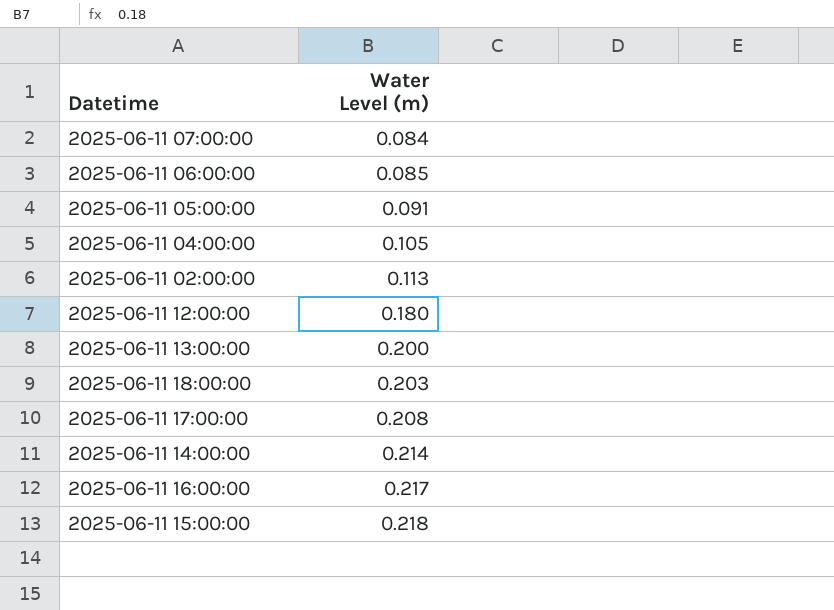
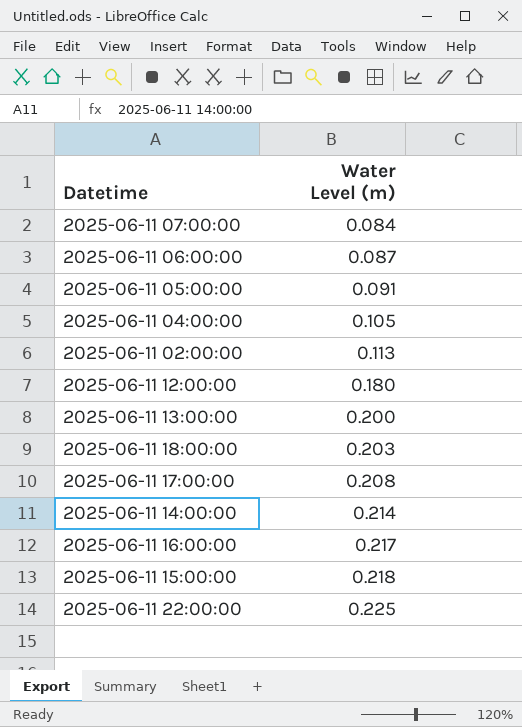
2025-06-11 06:00:00 | Water Level (m): 0.085 -> 0.087
row 2025-06-11 22:00:00: none -> 0.225

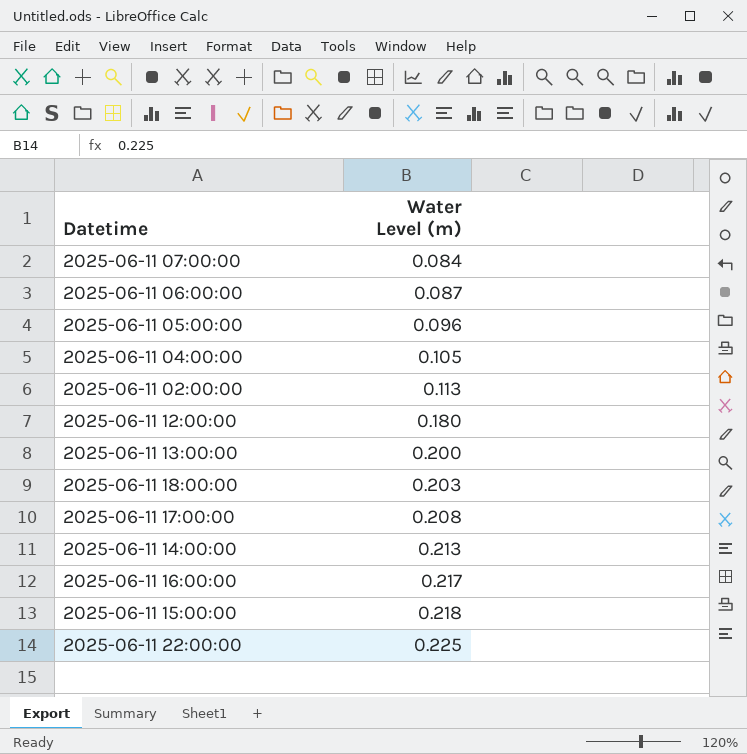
2025-06-11 05:00:00 | Water Level (m): 0.091 -> 0.096
2025-06-11 14:00:00 | Water Level (m): 0.214 -> 0.213

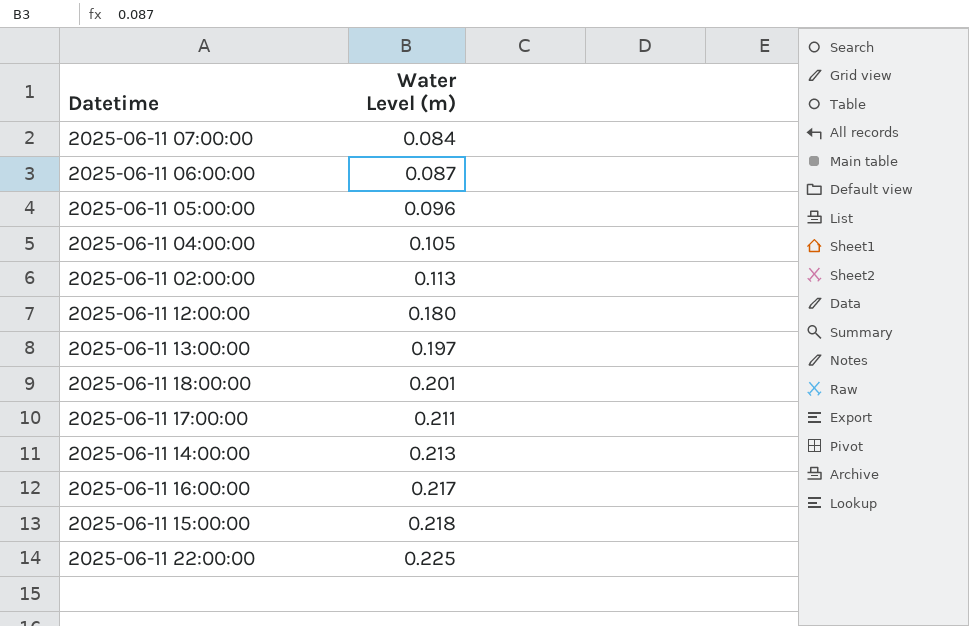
2025-06-11 13:00:00 | Water Level (m): 0.200 -> 0.197
2025-06-11 18:00:00 | Water Level (m): 0.203 -> 0.201
2025-06-11 17:00:00 | Water Level (m): 0.208 -> 0.211

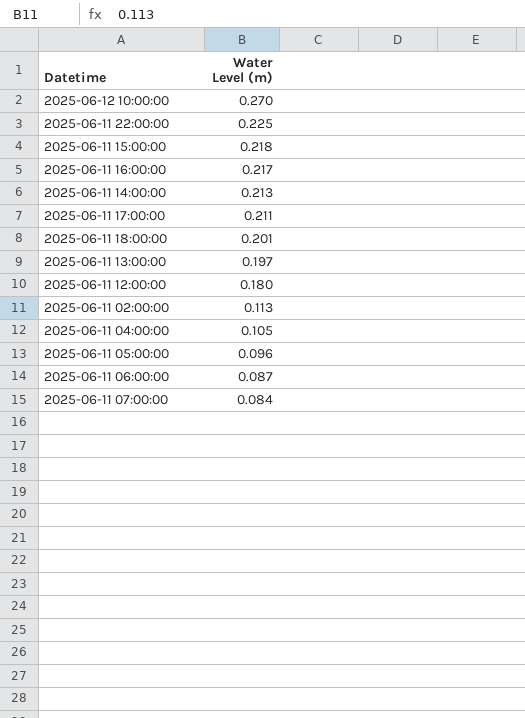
row order: Water Level (m) ascending -> Water Level (m) descending
row 2025-06-12 10:00:00: none -> 0.270

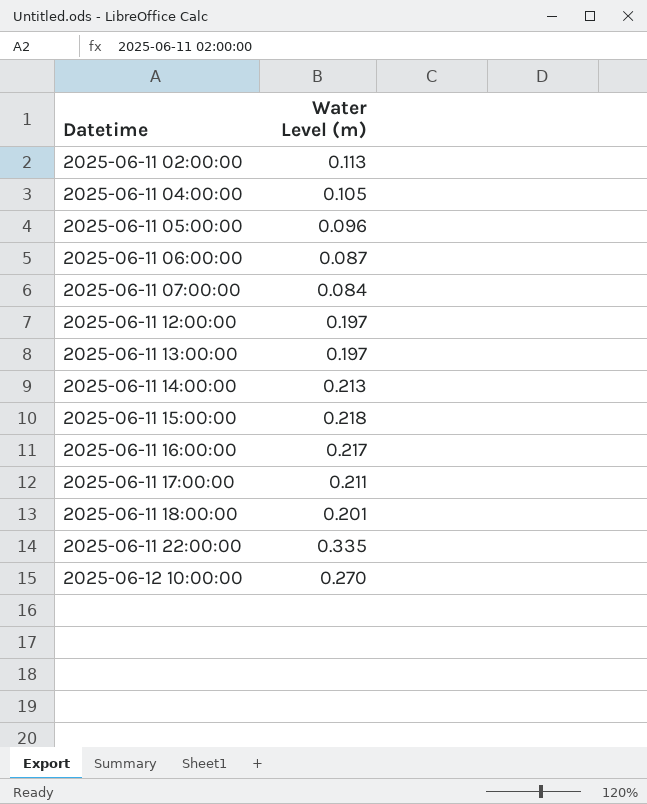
row order: Water Level (m) descending -> Datetime ascending
2025-06-11 12:00:00 | Water Level (m): 0.180 -> 0.197
2025-06-11 22:00:00 | Water Level (m): 0.225 -> 0.335

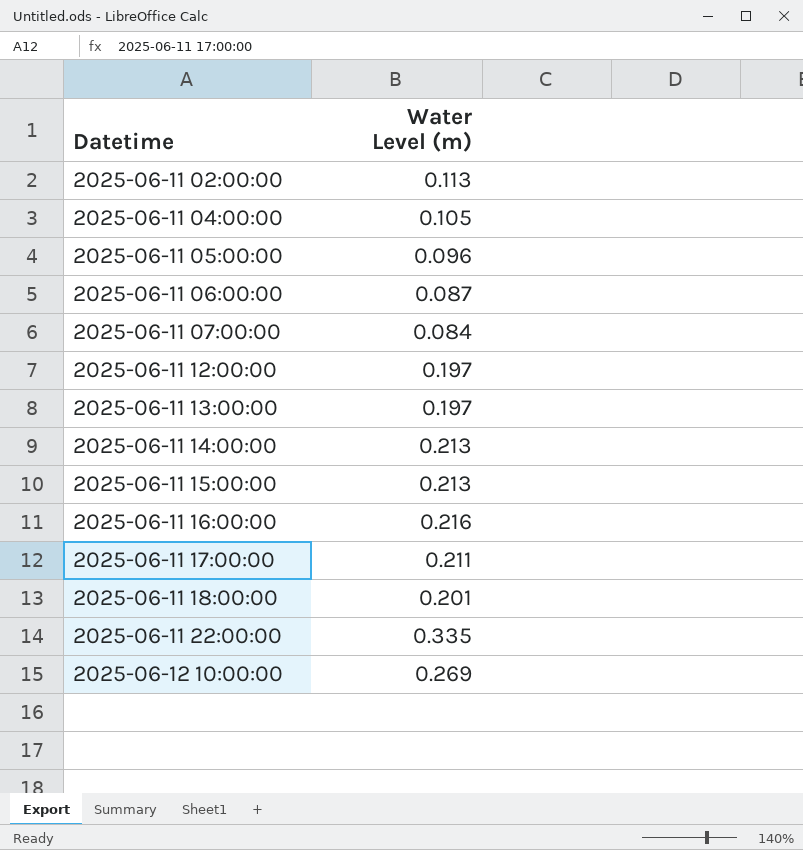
2025-06-11 15:00:00 | Water Level (m): 0.218 -> 0.213
2025-06-11 16:00:00 | Water Level (m): 0.217 -> 0.216
2025-06-12 10:00:00 | Water Level (m): 0.270 -> 0.269

